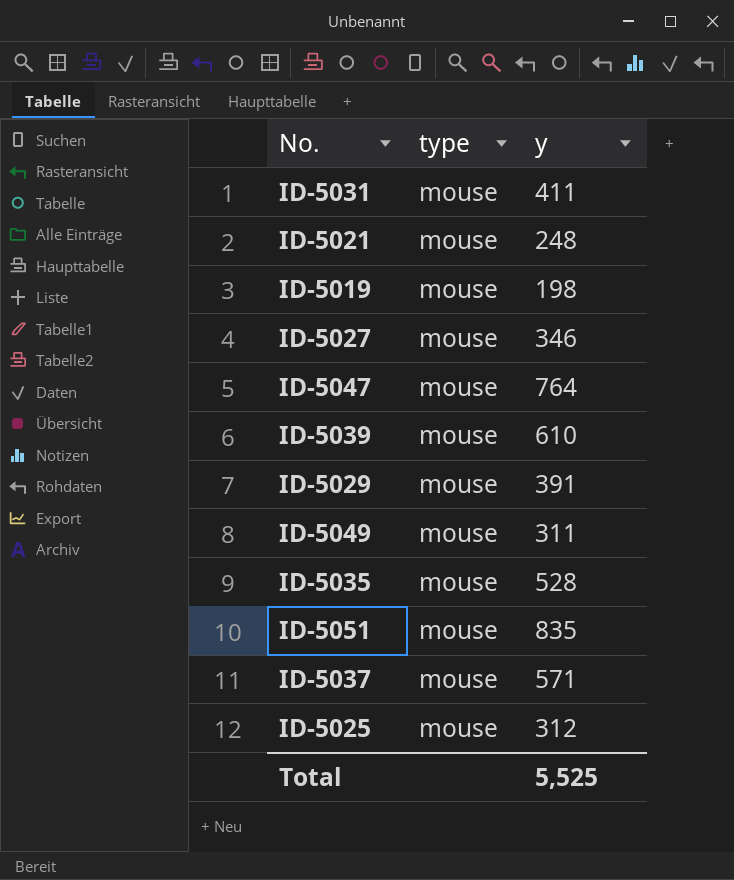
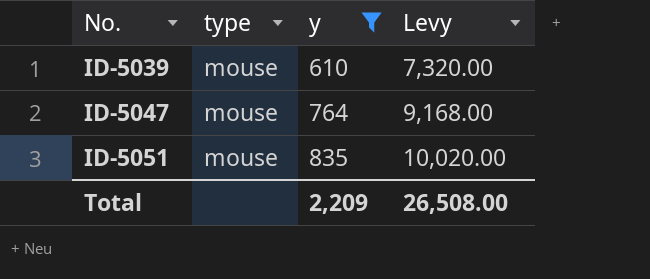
filter: none -> y >= 610
row order: none -> No. ascending
column Levy | formula: none -> [y] * 12
Total | y: 5,525 -> 2,209

